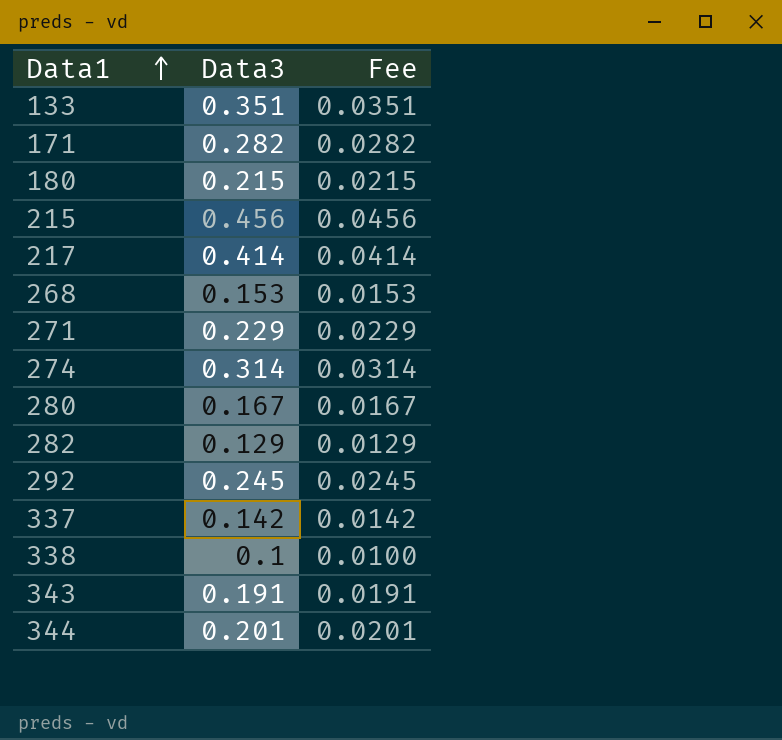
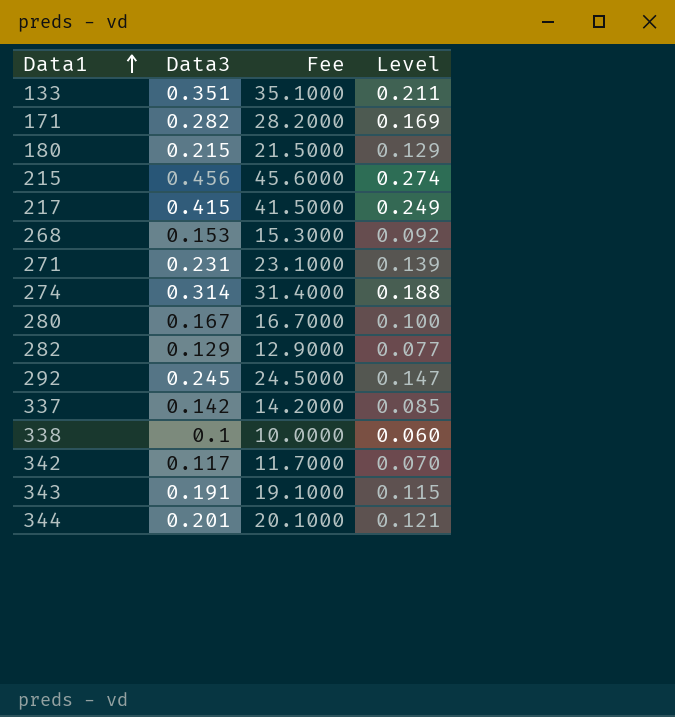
column Fee | formula: [Data3] * 0.1 -> [Data3] * 100
column Level | formula: none -> [Data3] * 0.6
217 | Data3: 0.414 -> 0.415
271 | Data3: 0.229 -> 0.231
row 342: none -> 0.117 | 11.7000 | 0.070

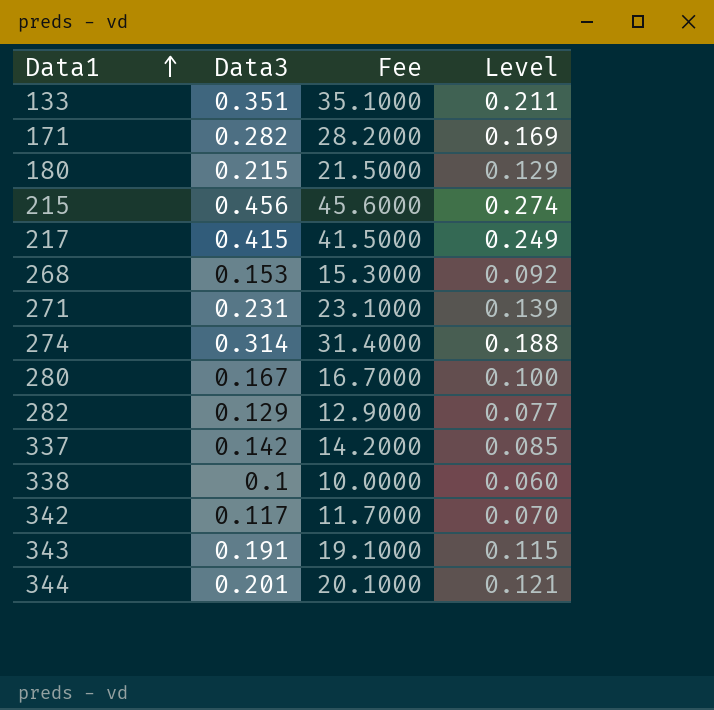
row 292: 0.245 | 24.5000 | 0.147 -> none

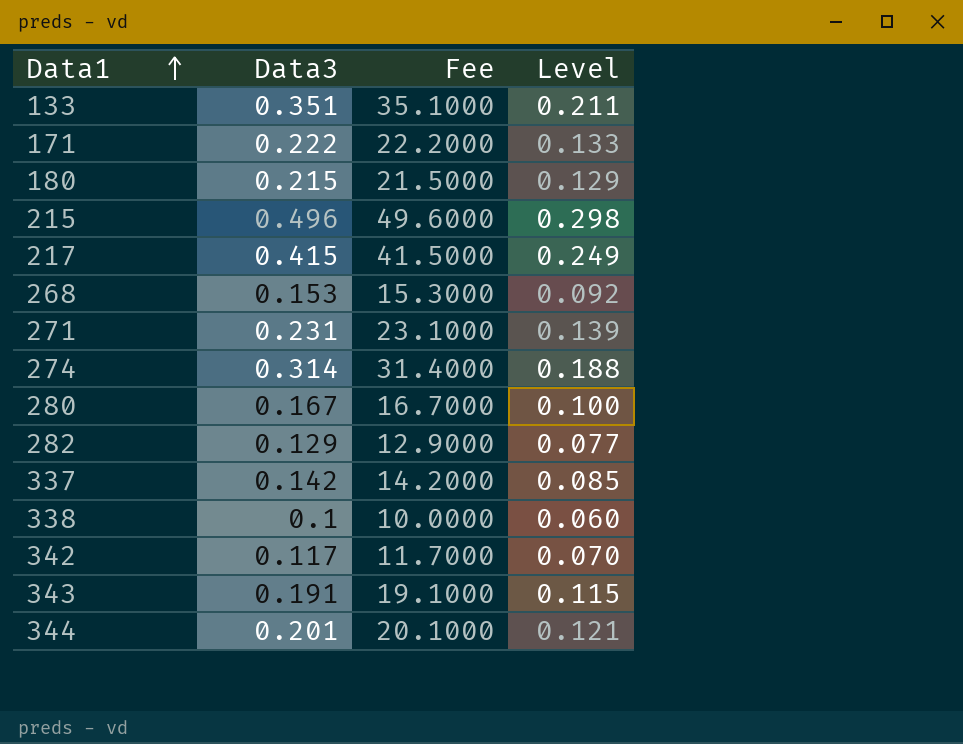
171 | Data3: 0.282 -> 0.222
171 | Fee: 28.2000 -> 22.2000
171 | Level: 0.169 -> 0.133
215 | Data3: 0.456 -> 0.496
215 | Fee: 45.6000 -> 49.6000
215 | Level: 0.274 -> 0.298

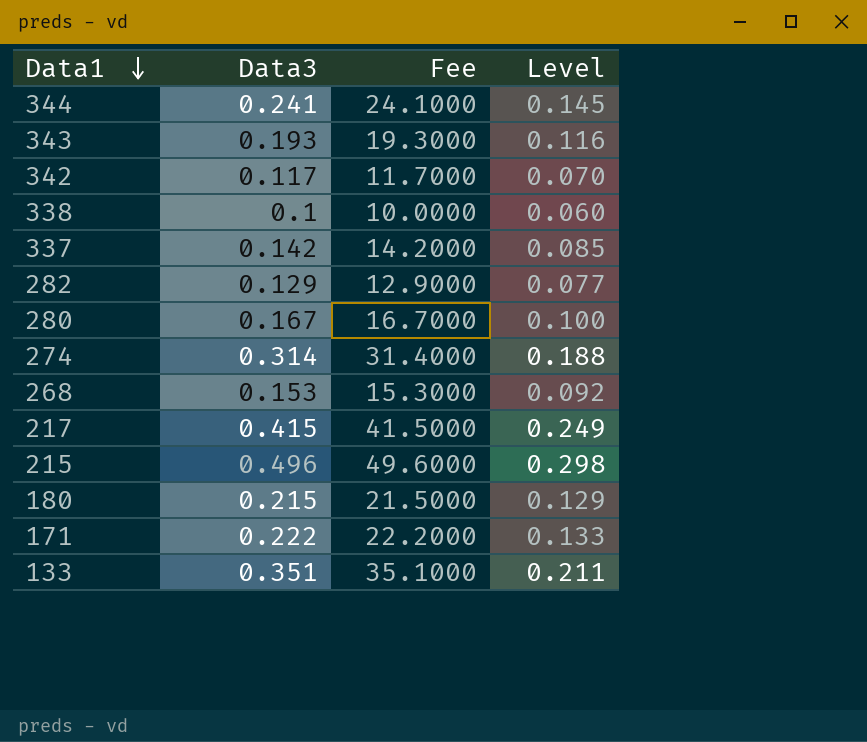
row order: Data1 ascending -> Data1 descending
row 271: 0.231 | 23.1000 | 0.139 -> none
344 | Data3: 0.201 -> 0.241
344 | Fee: 20.1000 -> 24.1000
344 | Level: 0.121 -> 0.145
343 | Data3: 0.191 -> 0.193
343 | Fee: 19.1000 -> 19.3000
343 | Level: 0.115 -> 0.116

